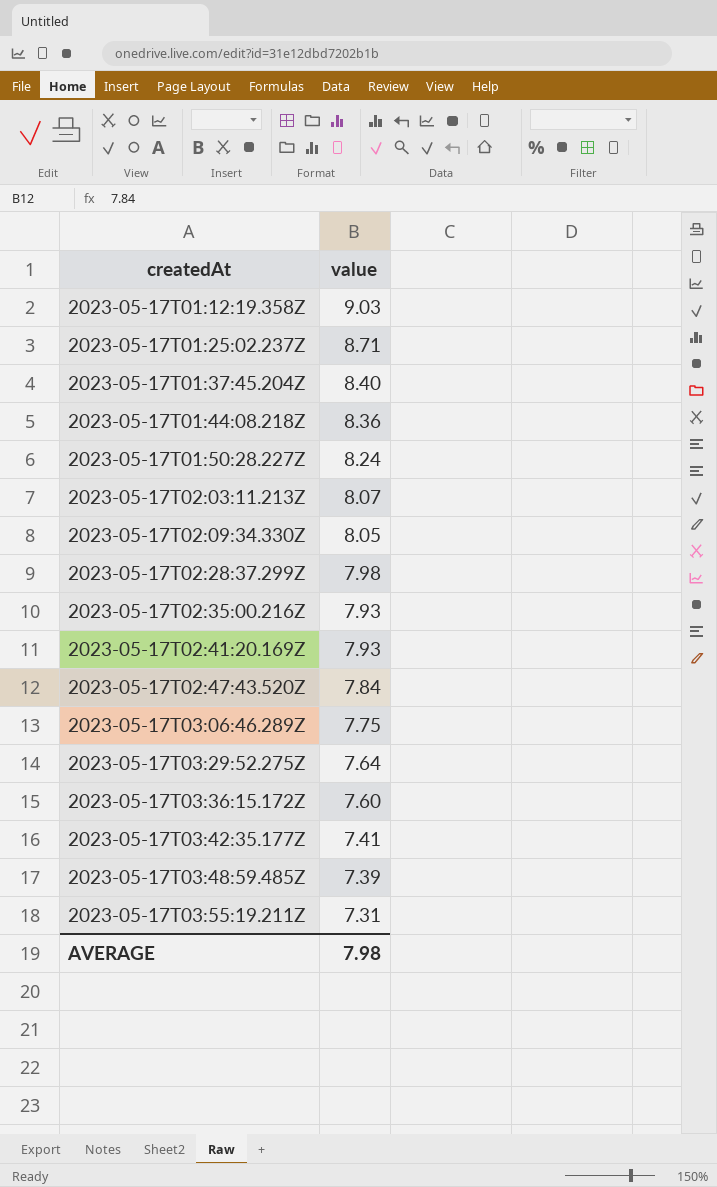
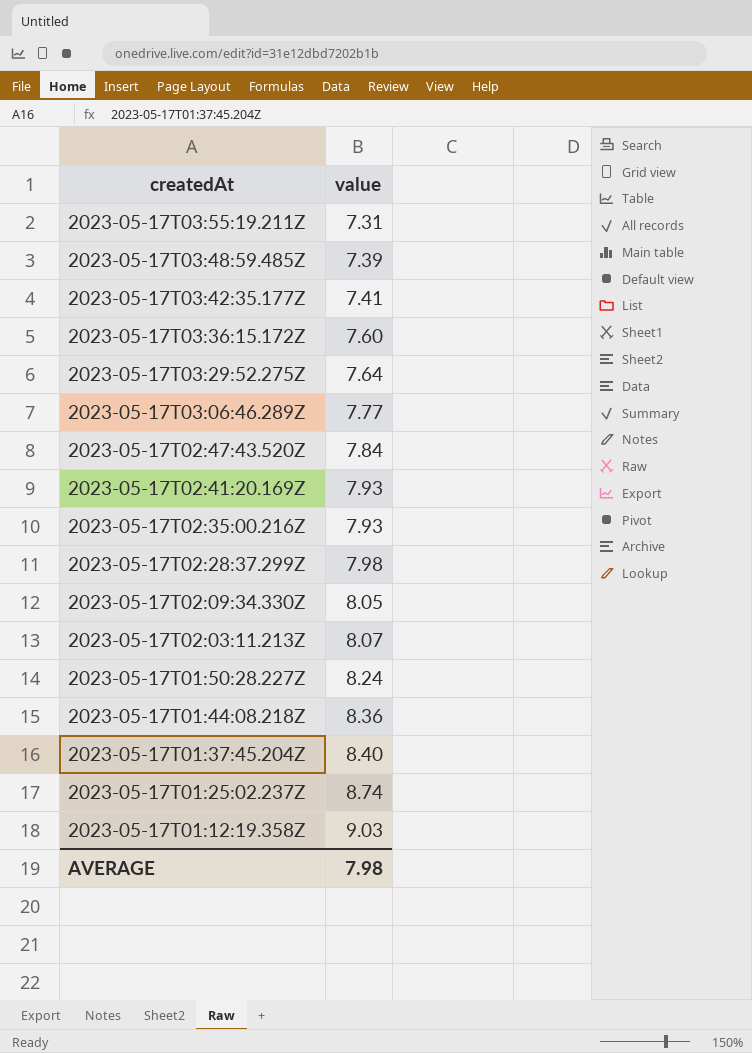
row order: createdAt ascending -> createdAt descending
2023-05-17T03:06:46.289Z | value: 7.75 -> 7.77
2023-05-17T01:25:02.237Z | value: 8.71 -> 8.74

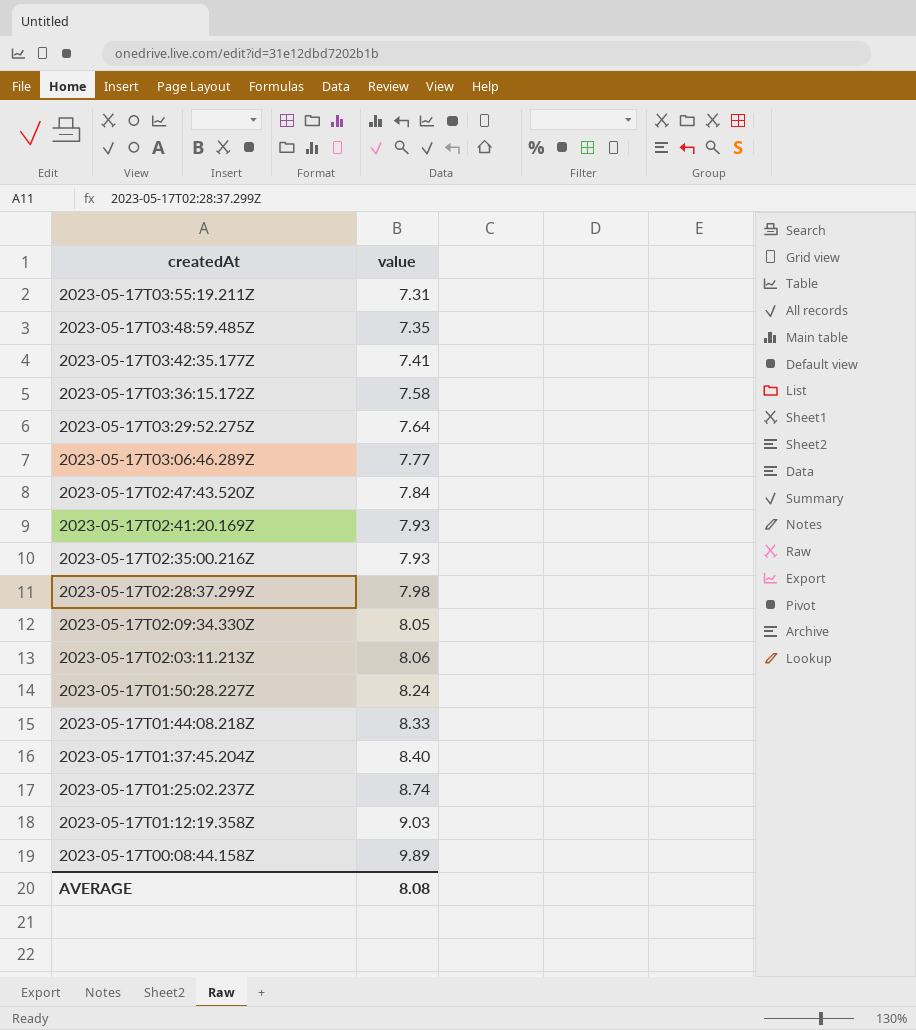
2023-05-17T03:48:59.485Z | value: 7.39 -> 7.35
2023-05-17T03:36:15.172Z | value: 7.60 -> 7.58
2023-05-17T02:03:11.213Z | value: 8.07 -> 8.06
2023-05-17T01:44:08.218Z | value: 8.36 -> 8.33
row 2023-05-17T00:08:44.158Z: none -> 9.89
AVERAGE | value: 7.98 -> 8.08

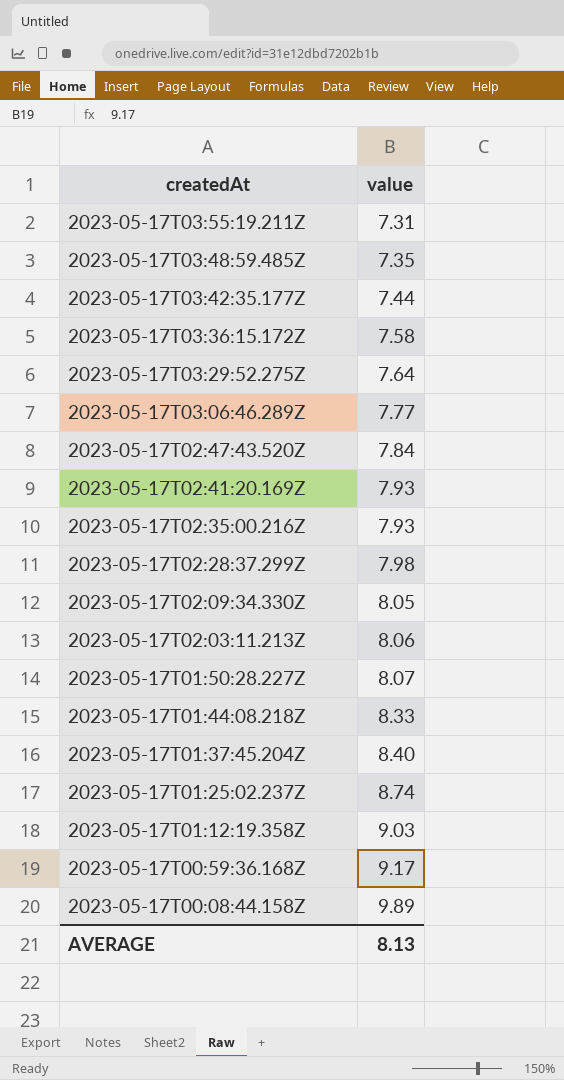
2023-05-17T03:42:35.177Z | value: 7.41 -> 7.44
2023-05-17T01:50:28.227Z | value: 8.24 -> 8.07
row 2023-05-17T00:59:36.168Z: none -> 9.17
AVERAGE | value: 8.08 -> 8.13

